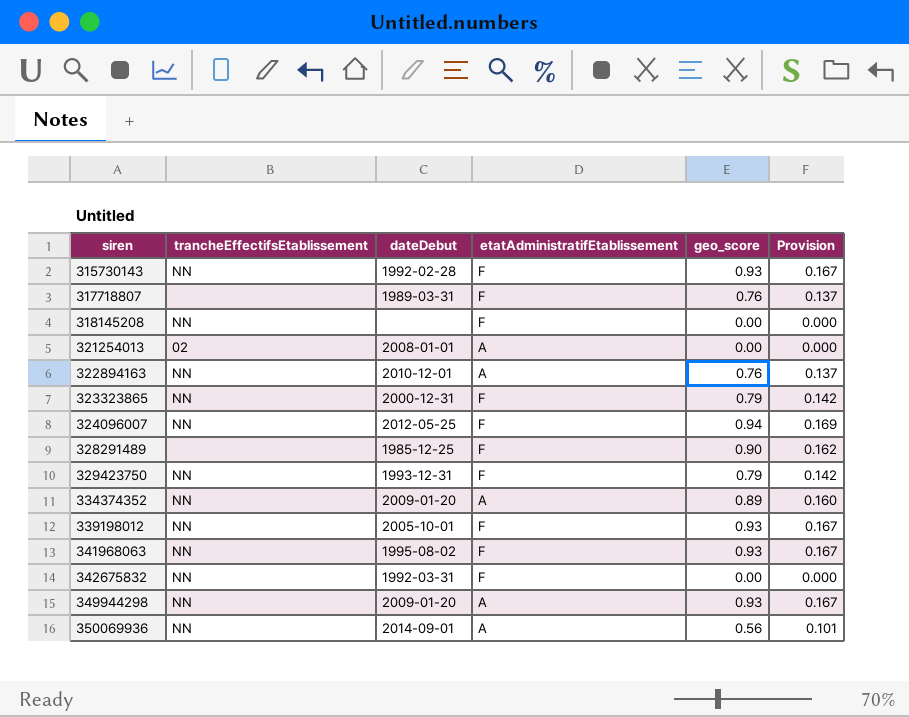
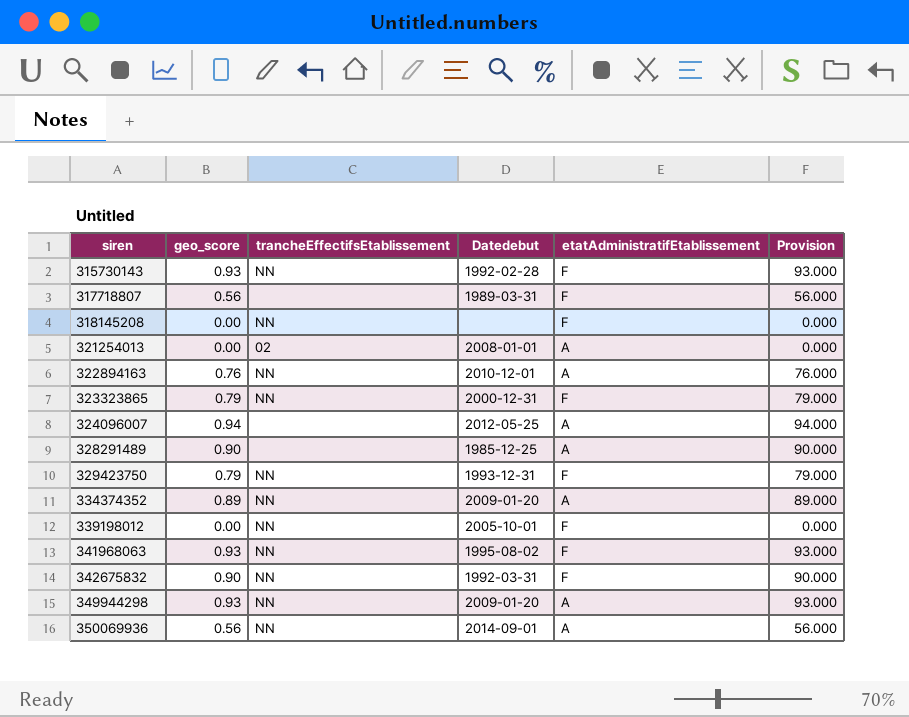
column geo_score | position: 5 -> 2
column name: dateDebut -> Datedebut
column Provision | formula: [geo_score] * 0.18 -> [geo_score] * 100
317718807 | geo_score: 0.76 -> 0.56
324096007 | trancheEffectifsEtablissement: NN -> none
324096007 | etatAdministratifEtablissement: F -> A
328291489 | etatAdministratifEtablissement: F -> A
339198012 | geo_score: 0.93 -> 0.00
342675832 | geo_score: 0.00 -> 0.90

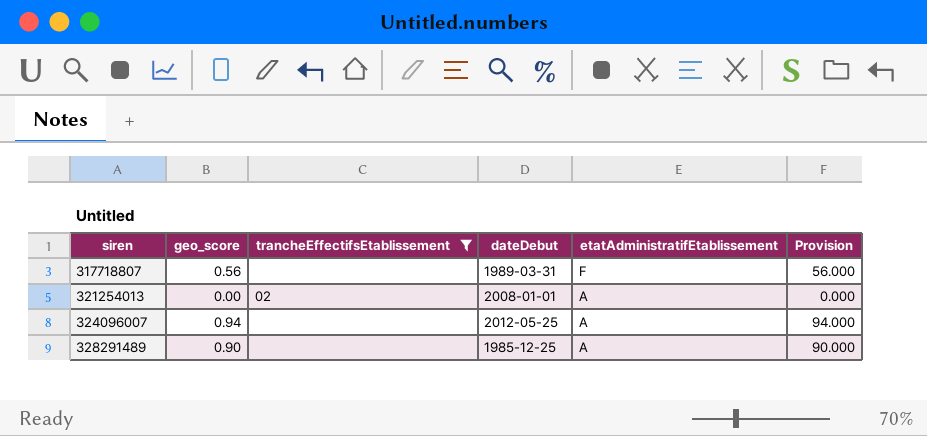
filter: none -> trancheEffectifsEtablissement != NN
column name: Datedebut -> dateDebut

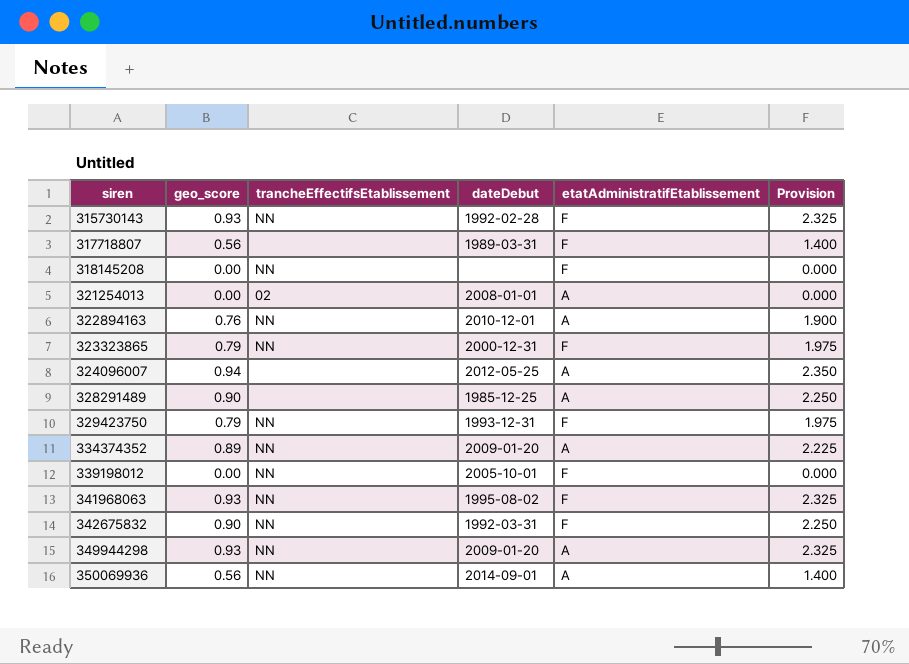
filter: trancheEffectifsEtablissement != NN -> none
column Provision | formula: [geo_score] * 100 -> [geo_score] * 2.5

